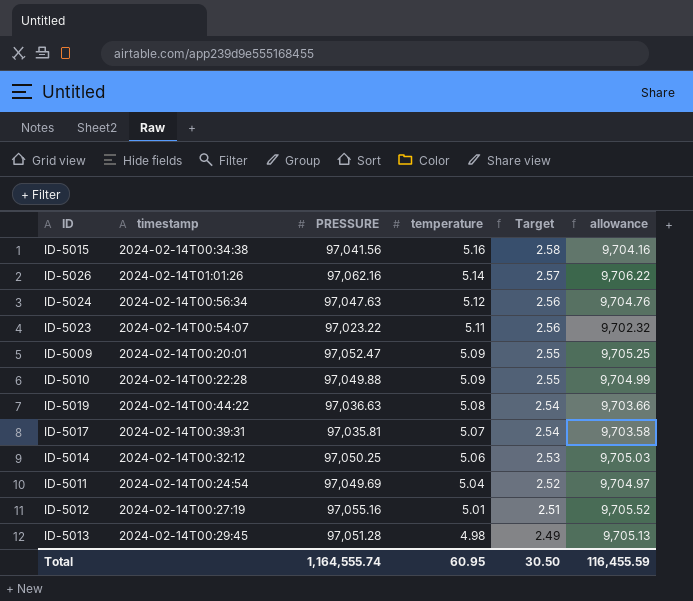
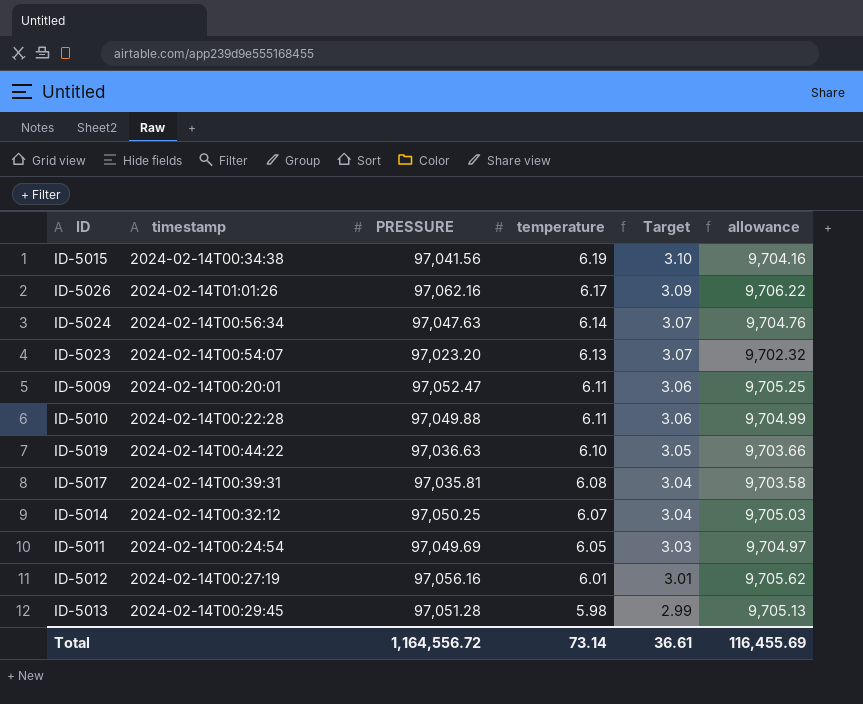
ID-5015 | temperature: 5.16 -> 6.19
ID-5015 | Target: 2.58 -> 3.10
ID-5026 | temperature: 5.14 -> 6.17
ID-5026 | Target: 2.57 -> 3.09
ID-5024 | temperature: 5.12 -> 6.14
ID-5024 | Target: 2.56 -> 3.07
ID-5023 | PRESSURE: 97,023.22 -> 97,023.20
ID-5023 | temperature: 5.11 -> 6.13
ID-5023 | Target: 2.56 -> 3.07
ID-5009 | temperature: 5.09 -> 6.11
ID-5009 | Target: 2.55 -> 3.06
ID-5010 | temperature: 5.09 -> 6.11
ID-5010 | Target: 2.55 -> 3.06
ID-5019 | temperature: 5.08 -> 6.10
ID-5019 | Target: 2.54 -> 3.05
ID-5017 | temperature: 5.07 -> 6.08
ID-5017 | Target: 2.54 -> 3.04
ID-5014 | temperature: 5.06 -> 6.07
ID-5014 | Target: 2.53 -> 3.04
ID-5011 | temperature: 5.04 -> 6.05
ID-5011 | Target: 2.52 -> 3.03
ID-5012 | PRESSURE: 97,055.16 -> 97,056.16
ID-5012 | temperature: 5.01 -> 6.01
ID-5012 | Target: 2.51 -> 3.01
ID-5012 | allowance: 9,705.52 -> 9,705.62
ID-5013 | temperature: 4.98 -> 5.98
ID-5013 | Target: 2.49 -> 2.99
Total | PRESSURE: 1,164,555.74 -> 1,164,556.72
Total | temperature: 60.95 -> 73.14
Total | Target: 30.50 -> 36.61
Total | allowance: 116,455.59 -> 116,455.69

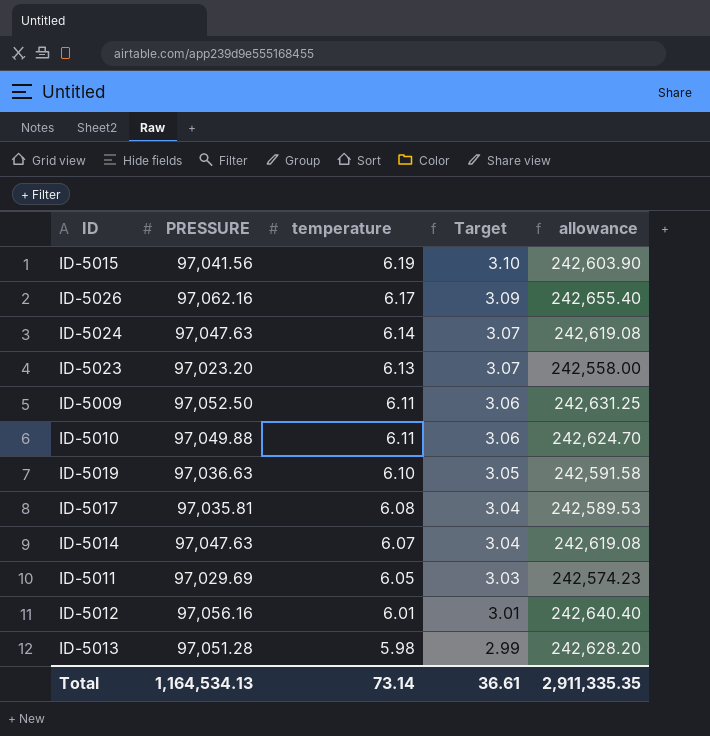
column timestamp | position: 2 -> none
column allowance | formula: [PRESSURE] * 0.1 -> [PRESSURE] * 2.5
ID-5009 | PRESSURE: 97,052.47 -> 97,052.50
ID-5014 | PRESSURE: 97,050.25 -> 97,047.63
ID-5011 | PRESSURE: 97,049.69 -> 97,029.69
Total | PRESSURE: 1,164,556.72 -> 1,164,534.13
Total | allowance: 116,455.69 -> 2,911,335.35

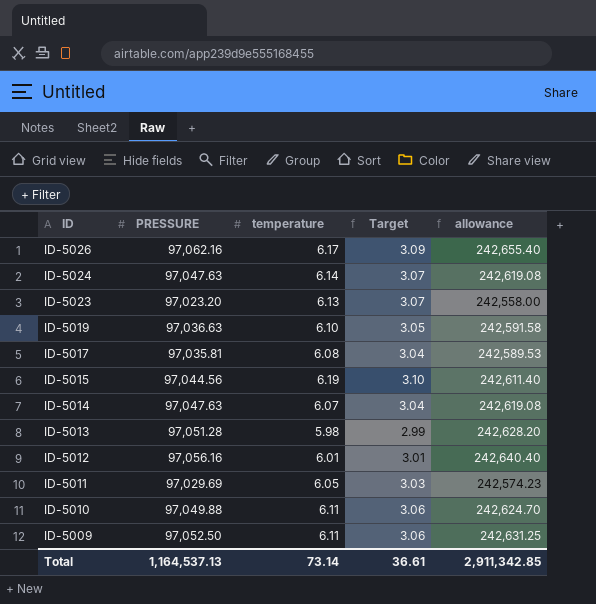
row order: temperature descending -> ID descending
ID-5015 | PRESSURE: 97,041.56 -> 97,044.56
ID-5015 | allowance: 242,603.90 -> 242,611.40
Total | PRESSURE: 1,164,534.13 -> 1,164,537.13
Total | allowance: 2,911,335.35 -> 2,911,342.85

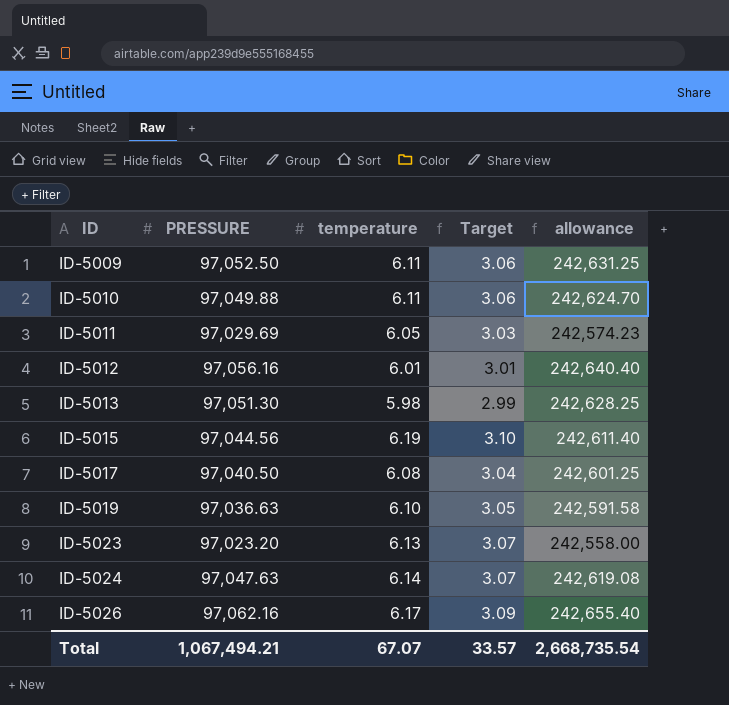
row order: ID descending -> ID ascending
row ID-5014: 97,047.63 | 6.07 | 3.04 | 242,619.08 -> none
ID-5013 | PRESSURE: 97,051.28 -> 97,051.30
ID-5013 | allowance: 242,628.20 -> 242,628.25
ID-5017 | PRESSURE: 97,035.81 -> 97,040.50
ID-5017 | allowance: 242,589.53 -> 242,601.25
Total | PRESSURE: 1,164,537.13 -> 1,067,494.21
Total | temperature: 73.14 -> 67.07
Total | Target: 36.61 -> 33.57
Total | allowance: 2,911,342.85 -> 2,668,735.54

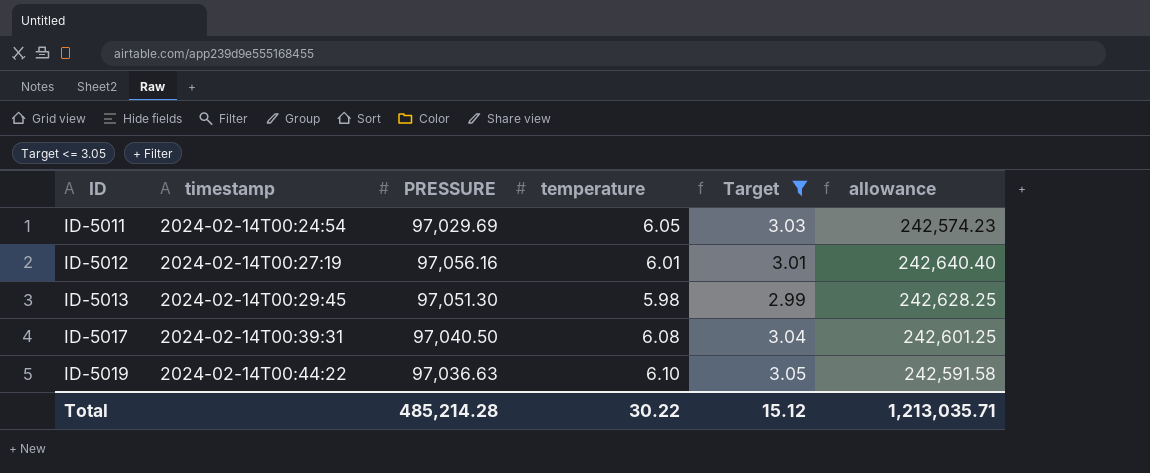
filter: none -> Target <= 3.05
column timestamp | position: none -> 2
Total | PRESSURE: 1,067,494.21 -> 485,214.28
Total | temperature: 67.07 -> 30.22
Total | Target: 33.57 -> 15.12
Total | allowance: 2,668,735.54 -> 1,213,035.71

